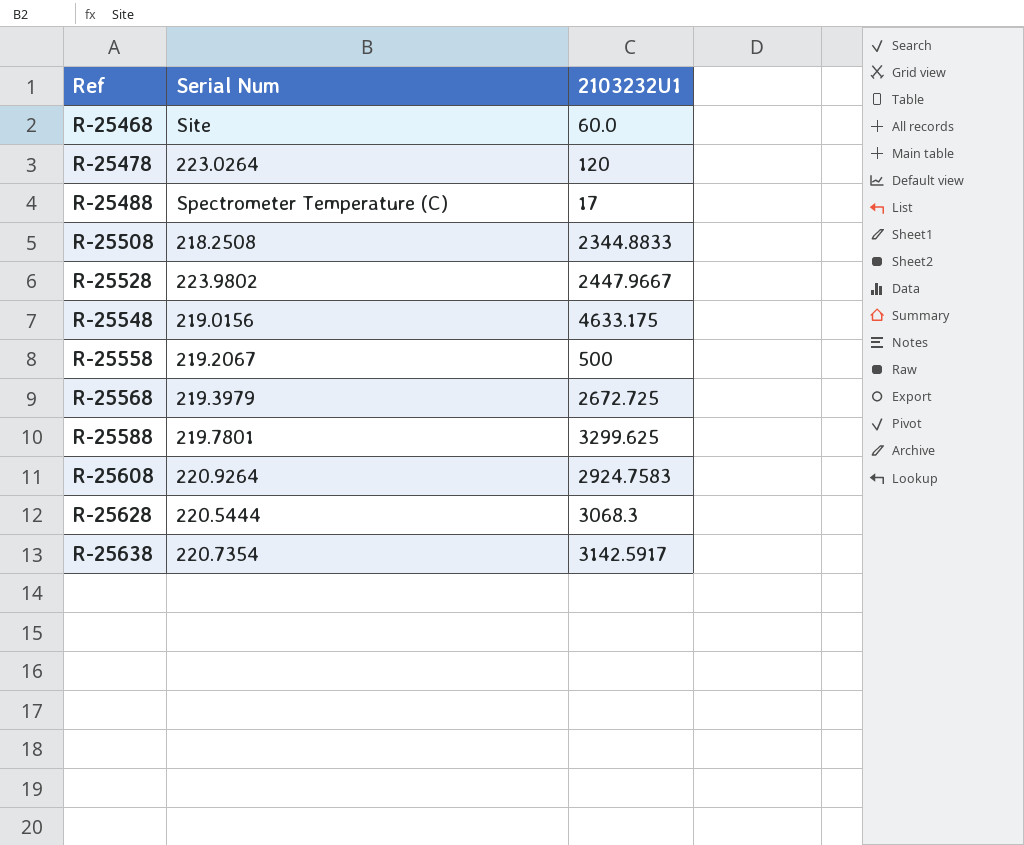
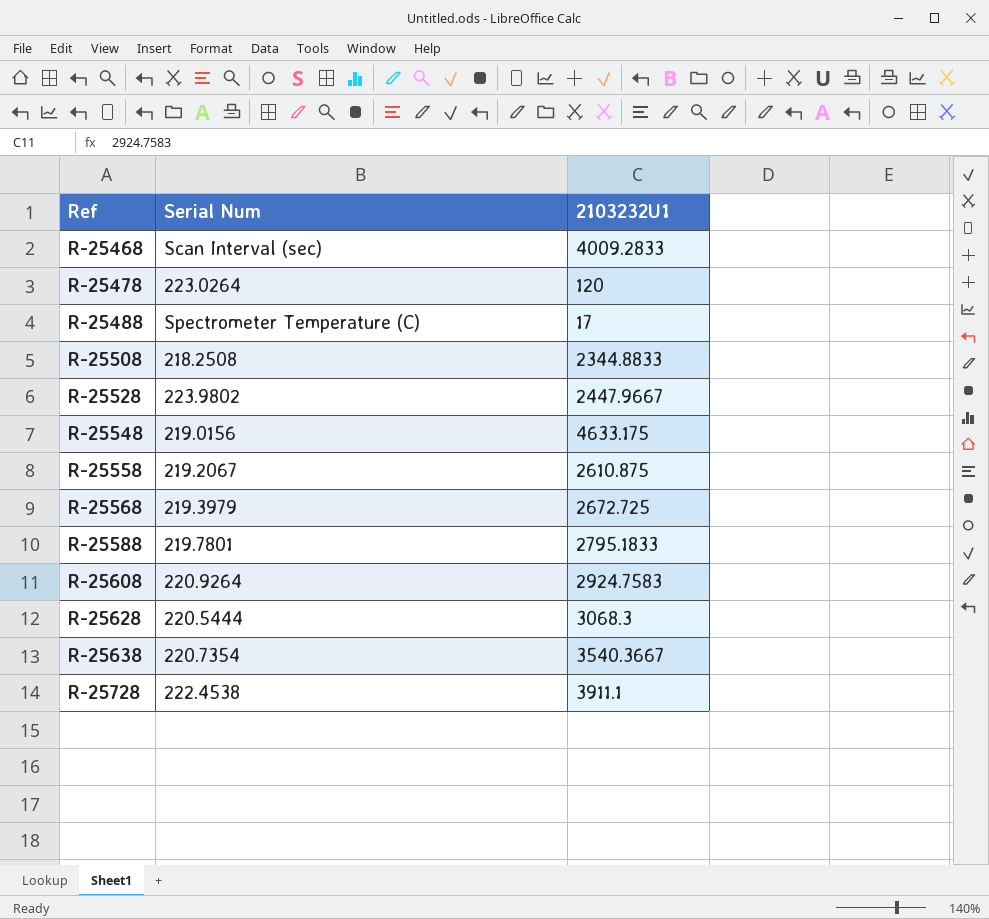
R-25468 | Serial Num: Site -> Scan Interval (sec)
R-25468 | 2103232U1: 60.0 -> 4009.2833
R-25558 | 2103232U1: 500 -> 2610.875
R-25588 | 2103232U1: 3299.625 -> 2795.1833
R-25638 | 2103232U1: 3142.5917 -> 3540.3667
row R-25728: none -> 222.4538 | 3911.1

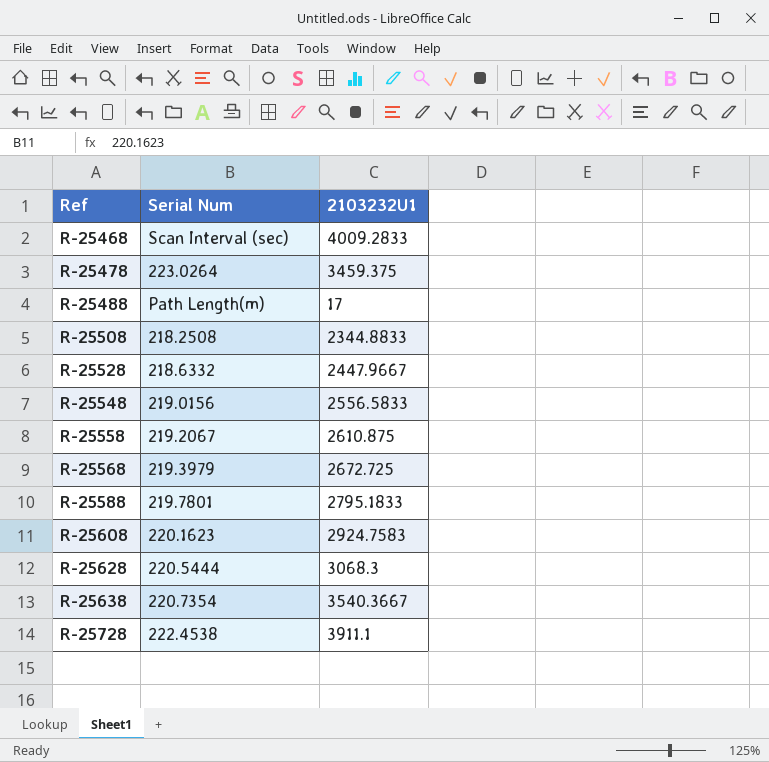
R-25478 | 2103232U1: 120 -> 3459.375
R-25488 | Serial Num: Spectrometer Temperature (C) -> Path Length(m)
R-25528 | Serial Num: 223.9802 -> 218.6332
R-25548 | 2103232U1: 4633.175 -> 2556.5833
R-25608 | Serial Num: 220.9264 -> 220.1623

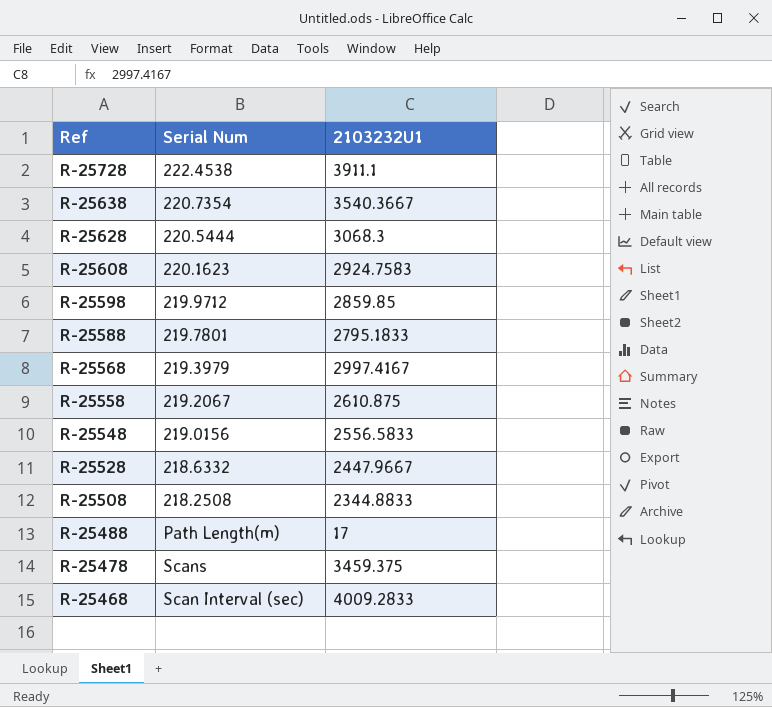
row order: Ref ascending -> Ref descending
row R-25598: none -> 219.9712 | 2859.85
R-25568 | 2103232U1: 2672.725 -> 2997.4167
R-25478 | Serial Num: 223.0264 -> Scans

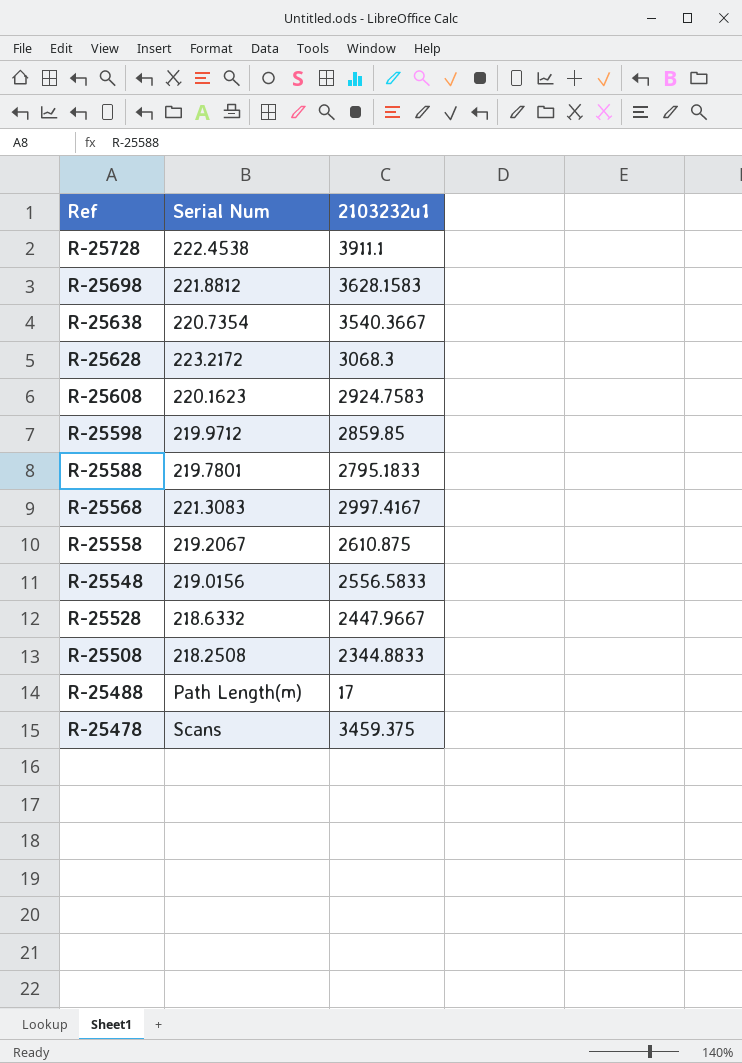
column name: 2103232U1 -> 2103232u1
row R-25468: Scan Interval (sec) | 4009.2833 -> none
row R-25698: none -> 221.8812 | 3628.1583
R-25628 | Serial Num: 220.5444 -> 223.2172
R-25568 | Serial Num: 219.3979 -> 221.3083

